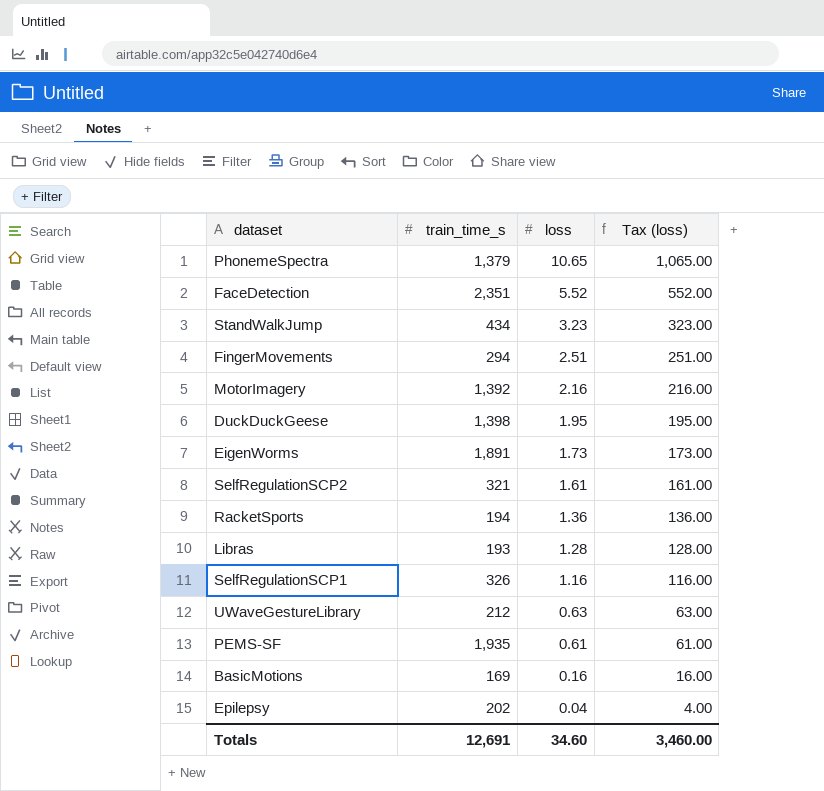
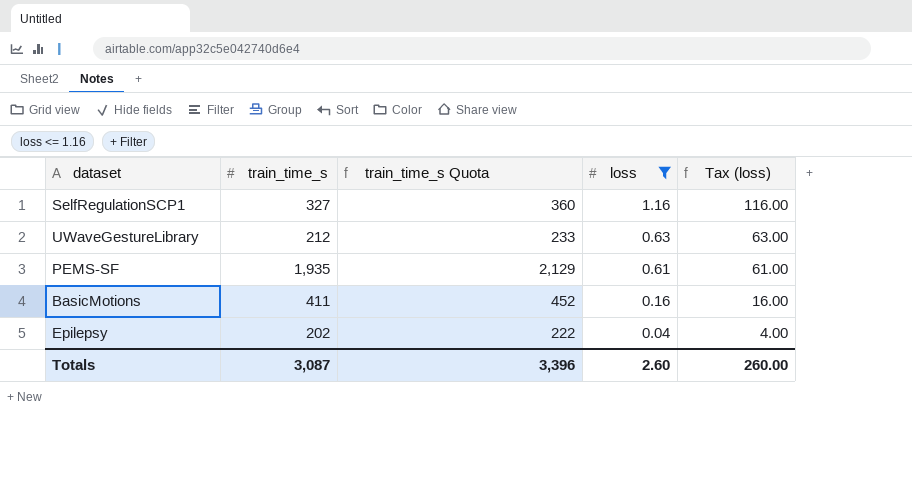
filter: none -> loss <= 1.16
column train_time_s Quota | formula: none -> [train_time_s] * 1.1
SelfRegulationSCP1 | train_time_s: 326 -> 327
BasicMotions | train_time_s: 169 -> 411
Totals | train_time_s: 12,691 -> 3,087
Totals | loss: 34.60 -> 2.60
Totals | Tax (loss): 3,460.00 -> 260.00

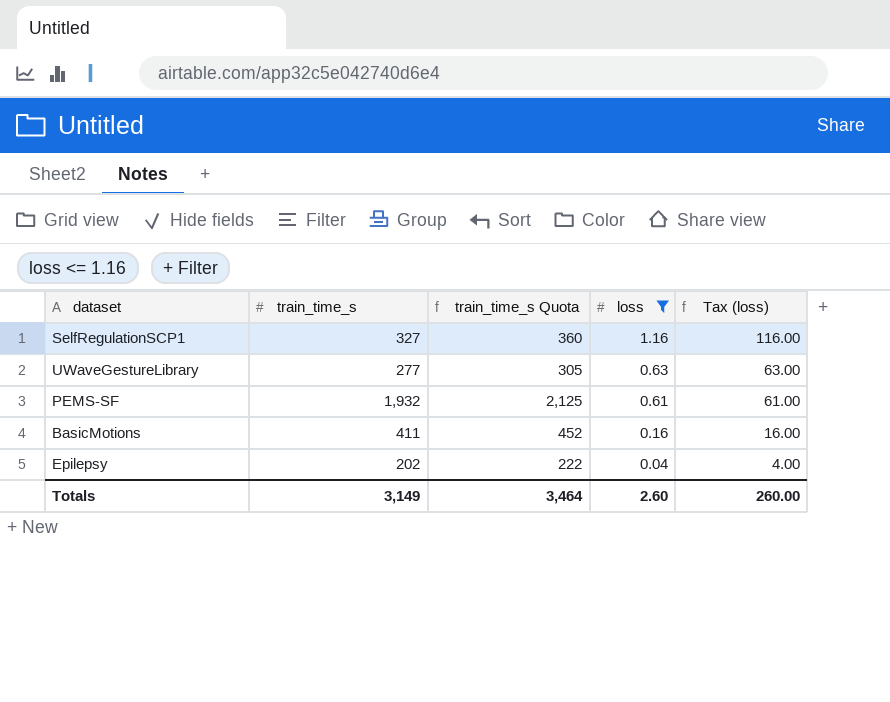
UWaveGestureLibrary | train_time_s: 212 -> 277
UWaveGestureLibrary | train_time_s Quota: 233 -> 305
PEMS-SF | train_time_s: 1,935 -> 1,932
PEMS-SF | train_time_s Quota: 2,129 -> 2,125
Totals | train_time_s: 3,087 -> 3,149
Totals | train_time_s Quota: 3,396 -> 3,464

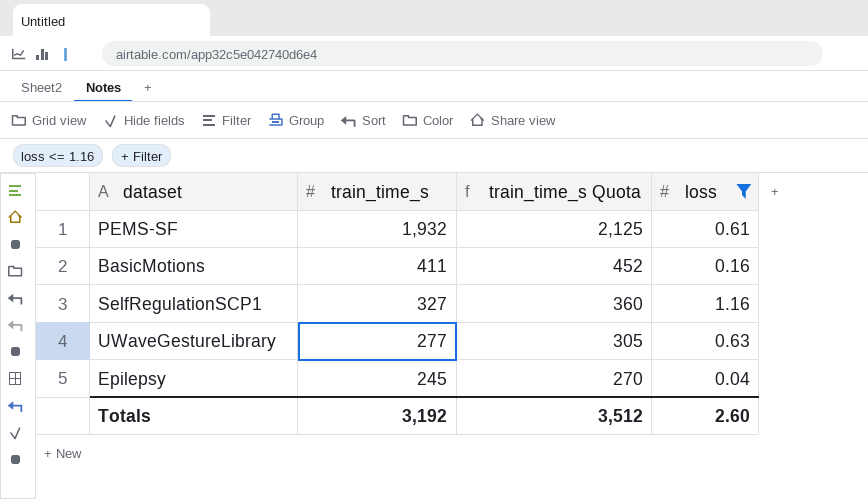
row order: loss descending -> train_time_s descending
column Tax (loss) | formula: [loss] * 100 -> none
Epilepsy | train_time_s: 202 -> 245
Epilepsy | train_time_s Quota: 222 -> 270
Totals | train_time_s: 3,149 -> 3,192
Totals | train_time_s Quota: 3,464 -> 3,512

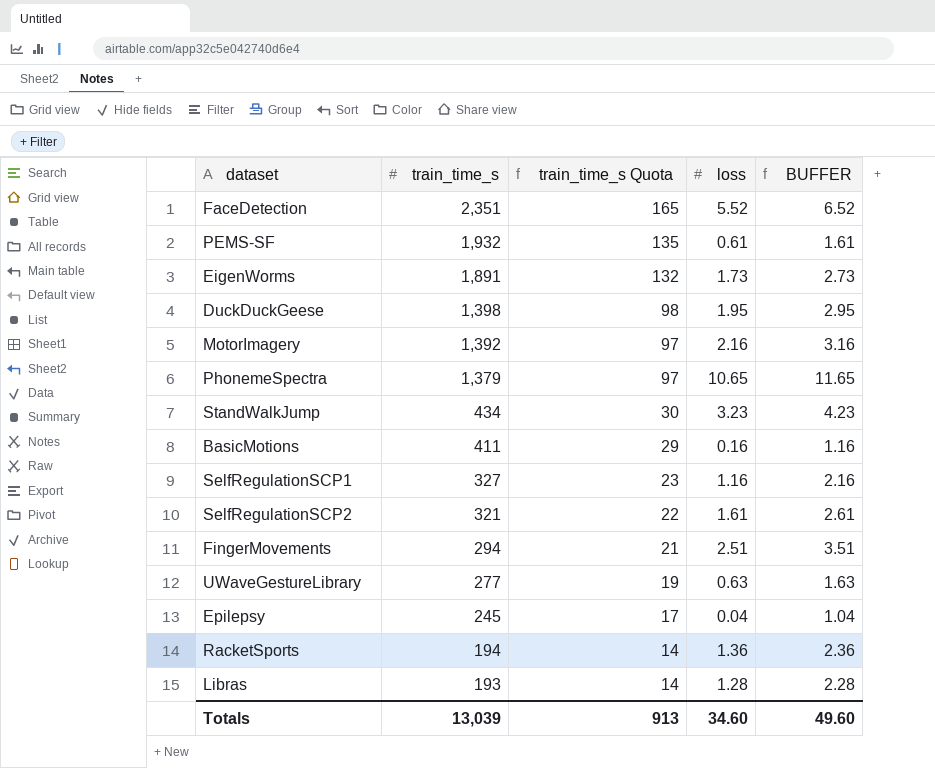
filter: loss <= 1.16 -> none
column train_time_s Quota | formula: [train_time_s] * 1.1 -> [train_time_s] * 0.07
column BUFFER | formula: none -> [loss] + 1
Totals | train_time_s: 3,192 -> 13,039
Totals | train_time_s Quota: 3,512 -> 913
Totals | loss: 2.60 -> 34.60

